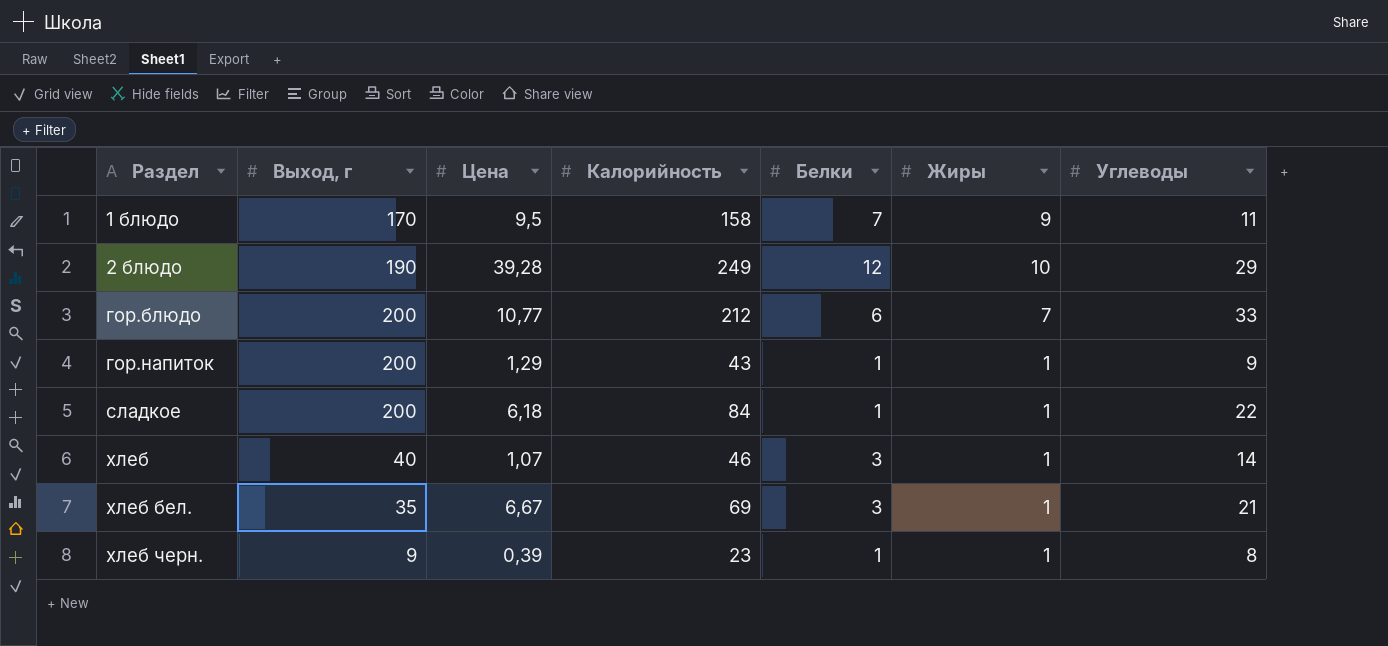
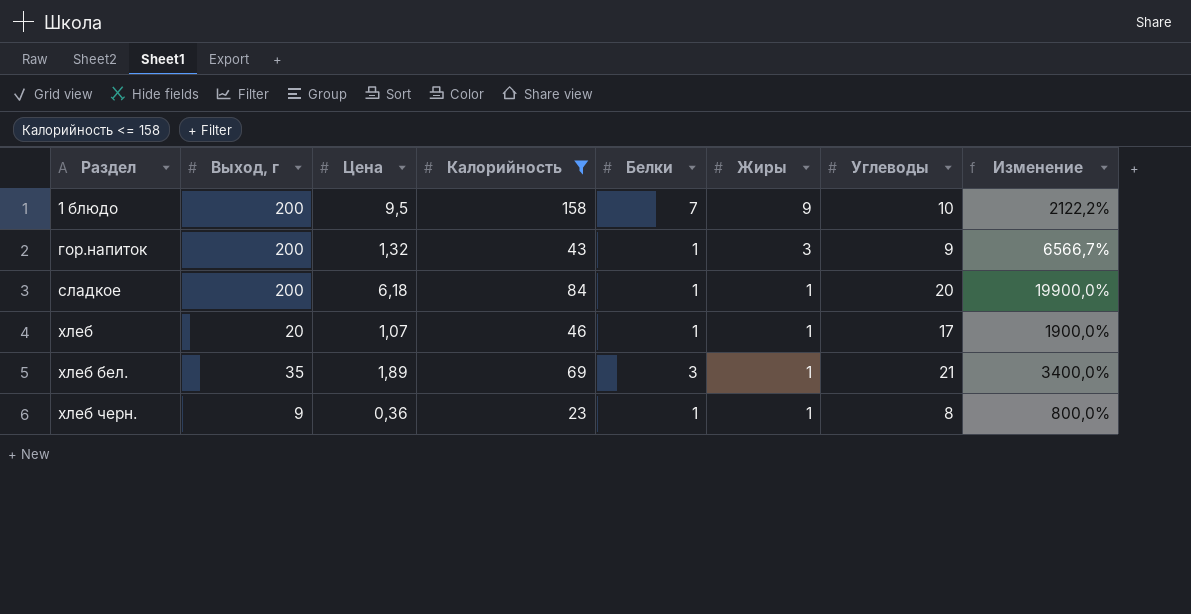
filter: none -> Калорийность <= 158
column Изменение | formula: none -> ([Выход, г] - [Жиры]) / [Жиры]
1 блюдо | Выход, г: 170 -> 200
1 блюдо | Углеводы: 11 -> 10
гор.напиток | Цена: 1,29 -> 1,32
гор.напиток | Жиры: 1 -> 3
сладкое | Углеводы: 22 -> 20
хлеб | Выход, г: 40 -> 20
хлеб | Белки: 3 -> 1
хлеб | Углеводы: 14 -> 17
хлеб бел. | Цена: 6,67 -> 1,89
хлеб черн. | Цена: 0,39 -> 0,36

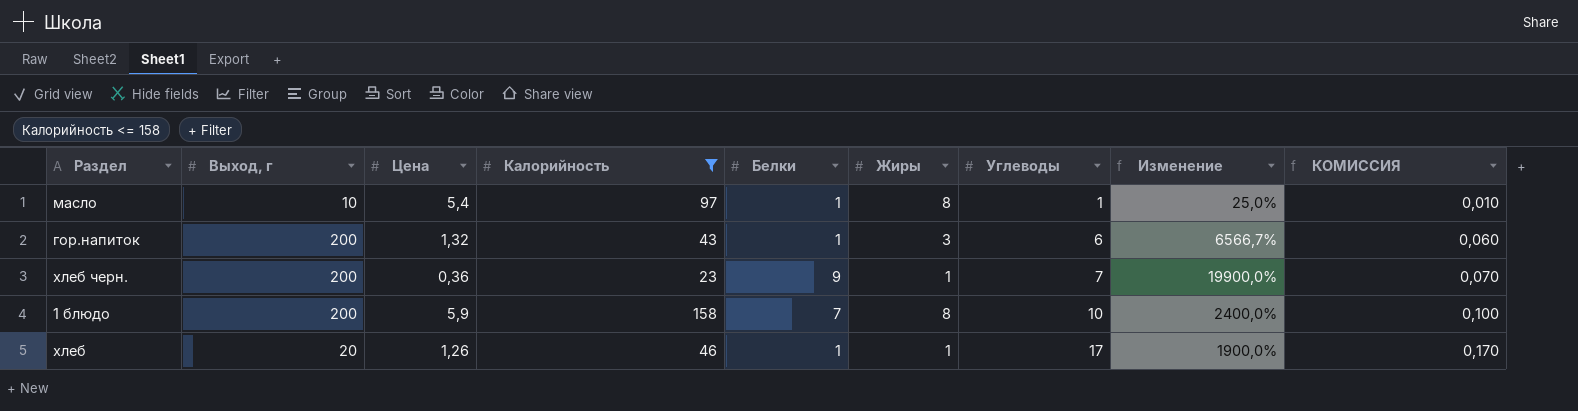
row order: Раздел ascending -> Углеводы ascending
column КОМИССИЯ | formula: none -> [Углеводы] * 0,01
row сладкое: 200 | 6,18 | 84 | 1 | 1 | 20 | 19900,0% -> none
row хлеб бел.: 35 | 1,89 | 69 | 3 | 1 | 21 | 3400,0% -> none
row масло: none -> 10 | 5,4 | 97 | 1 | 8 | 1 | 25,0% | 0,010
гор.напиток | Углеводы: 9 -> 6
хлеб черн. | Выход, г: 9 -> 200
хлеб черн. | Белки: 1 -> 9
хлеб черн. | Углеводы: 8 -> 7
хлеб черн. | Изменение: 800,0% -> 19900,0%
1 блюдо | Цена: 9,5 -> 5,9
1 блюдо | Жиры: 9 -> 8
1 блюдо | Изменение: 2122,2% -> 2400,0%
хлеб | Цена: 1,07 -> 1,26

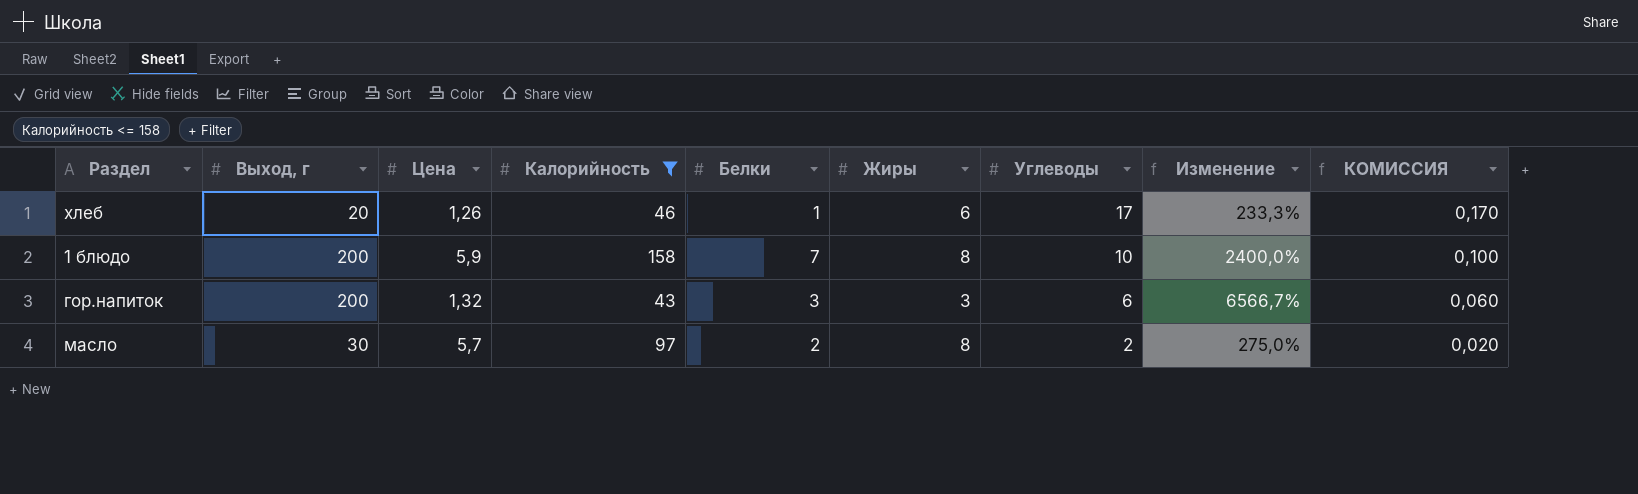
row order: Углеводы ascending -> Углеводы descending
row хлеб черн.: 200 | 0,36 | 23 | 9 | 1 | 7 | 19900,0% | 0,070 -> none
хлеб | Жиры: 1 -> 6
хлеб | Изменение: 1900,0% -> 233,3%
гор.напиток | Белки: 1 -> 3
масло | Выход, г: 10 -> 30
масло | Цена: 5,4 -> 5,7
масло | Белки: 1 -> 2
масло | Углеводы: 1 -> 2
масло | Изменение: 25,0% -> 275,0%
масло | КОМИССИЯ: 0,010 -> 0,020

